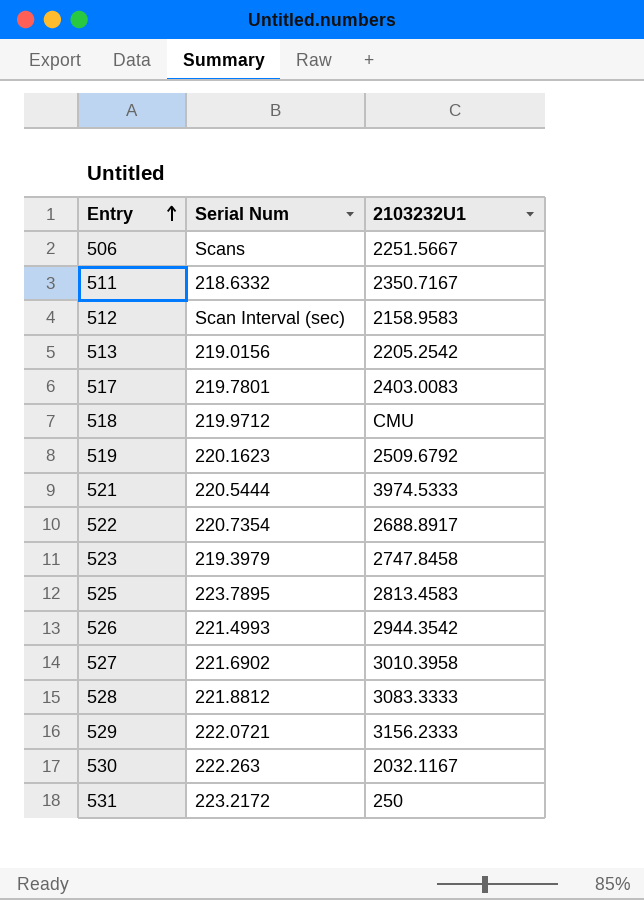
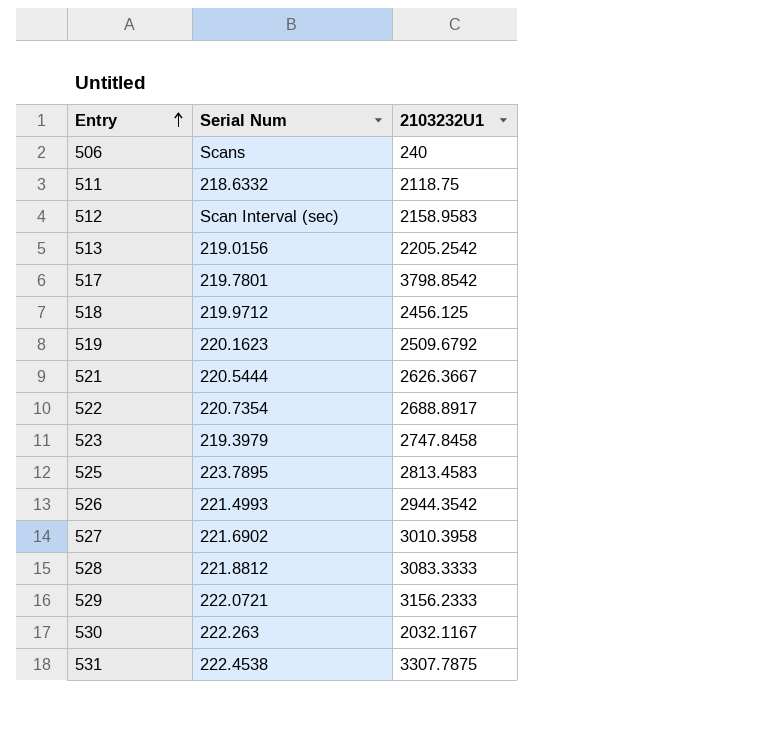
506 | 2103232U1: 2251.5667 -> 240
511 | 2103232U1: 2350.7167 -> 2118.75
517 | 2103232U1: 2403.0083 -> 3798.8542
518 | 2103232U1: CMU -> 2456.125
521 | 2103232U1: 3974.5333 -> 2626.3667
531 | Serial Num: 223.2172 -> 222.4538
531 | 2103232U1: 250 -> 3307.7875

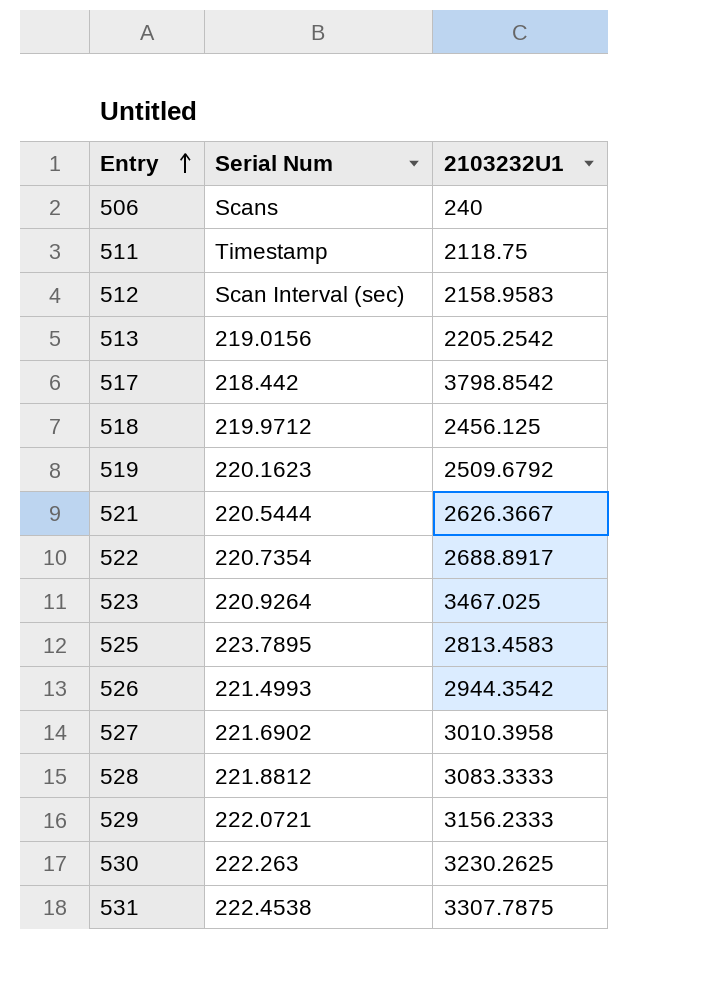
511 | Serial Num: 218.6332 -> Timestamp
517 | Serial Num: 219.7801 -> 218.442
523 | Serial Num: 219.3979 -> 220.9264
523 | 2103232U1: 2747.8458 -> 3467.025
530 | 2103232U1: 2032.1167 -> 3230.2625

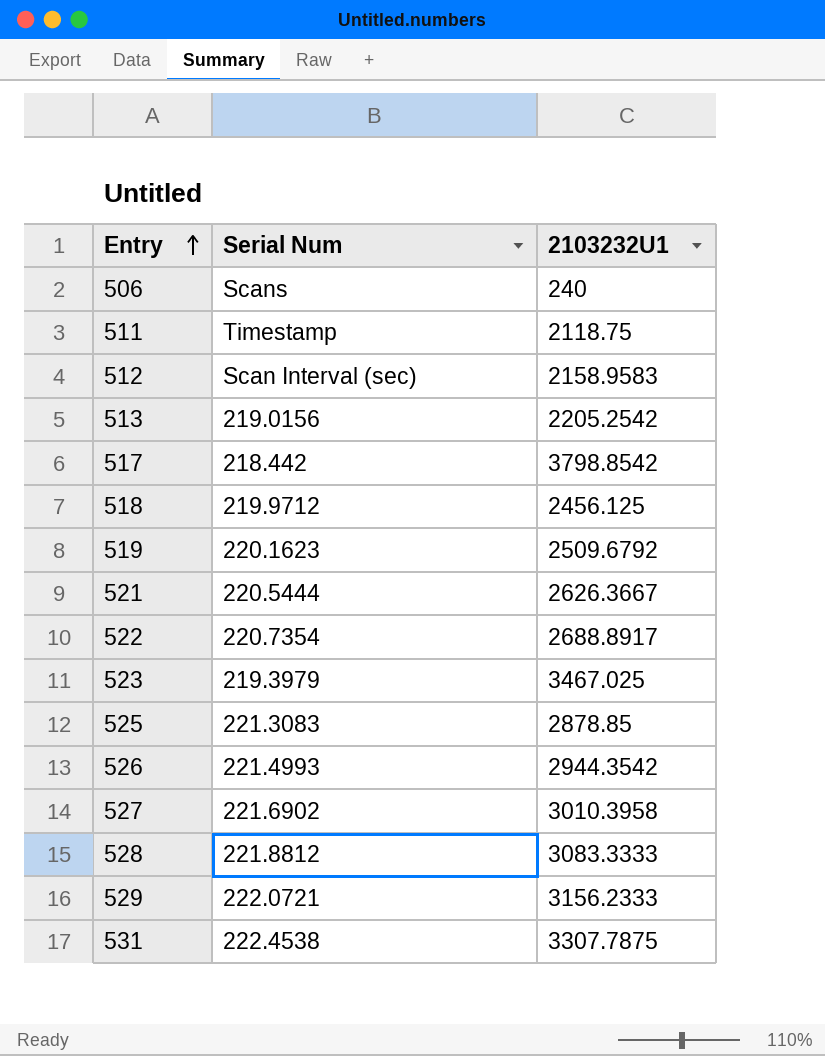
row 530: 222.263 | 3230.2625 -> none
523 | Serial Num: 220.9264 -> 219.3979
525 | Serial Num: 223.7895 -> 221.3083
525 | 2103232U1: 2813.4583 -> 2878.85

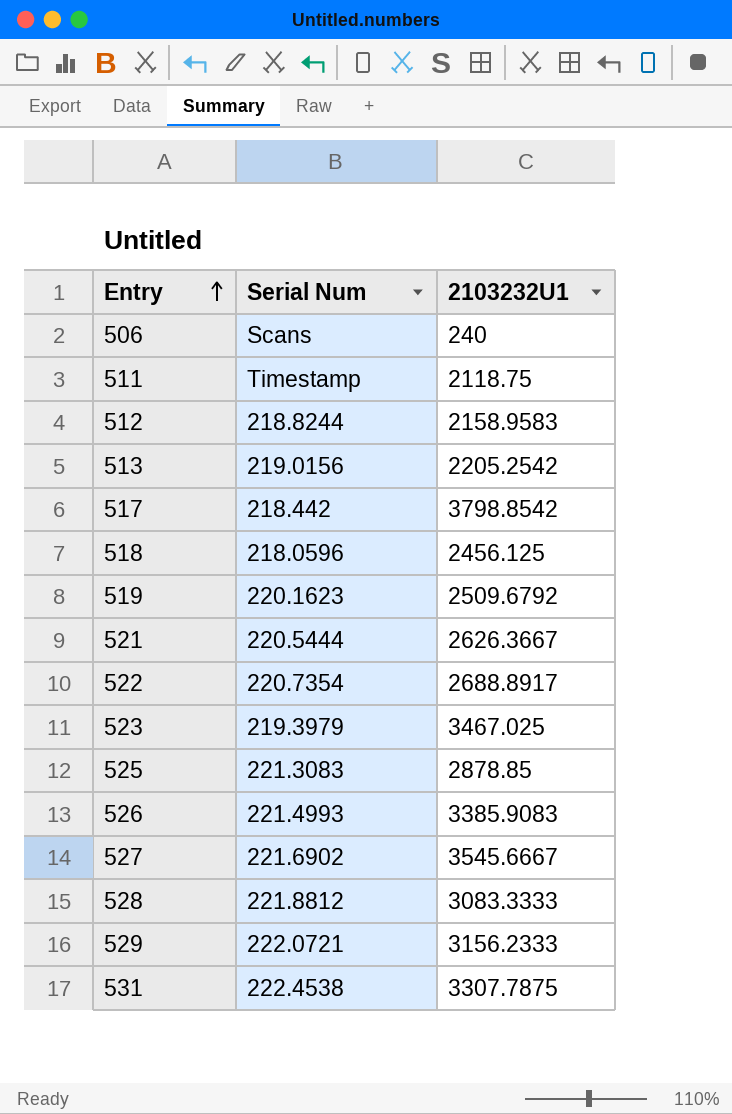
512 | Serial Num: Scan Interval (sec) -> 218.8244
518 | Serial Num: 219.9712 -> 218.0596
526 | 2103232U1: 2944.3542 -> 3385.9083
527 | 2103232U1: 3010.3958 -> 3545.6667

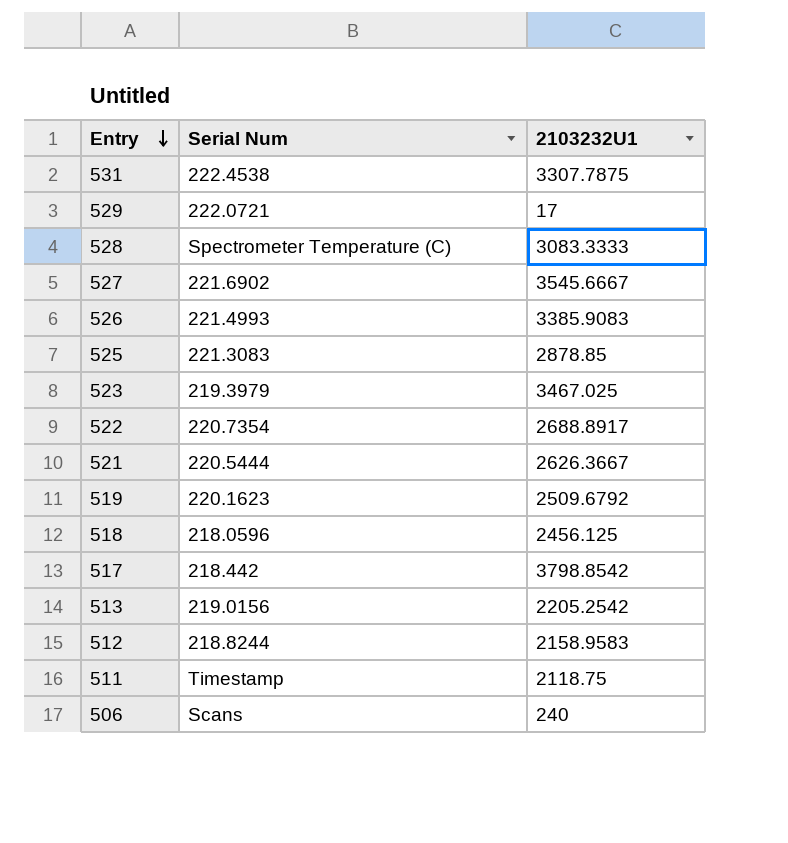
row order: Entry ascending -> Entry descending
529 | 2103232U1: 3156.2333 -> 17
528 | Serial Num: 221.8812 -> Spectrometer Temperature (C)

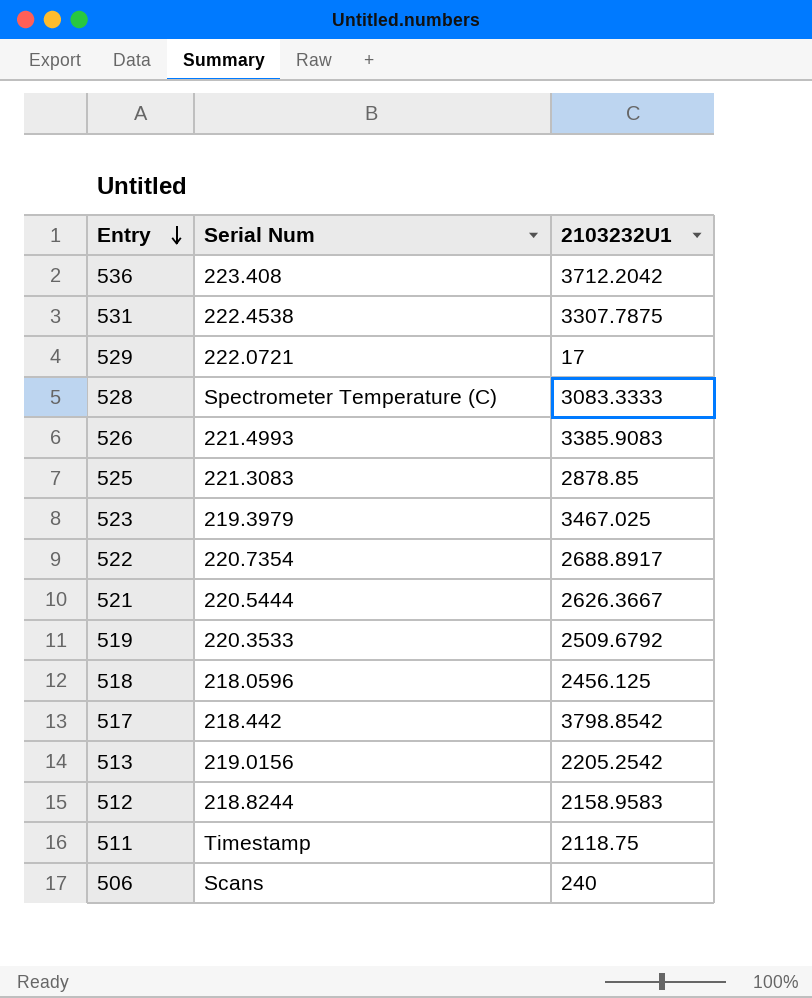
row 527: 221.6902 | 3545.6667 -> none
row 536: none -> 223.408 | 3712.2042
519 | Serial Num: 220.1623 -> 220.3533

